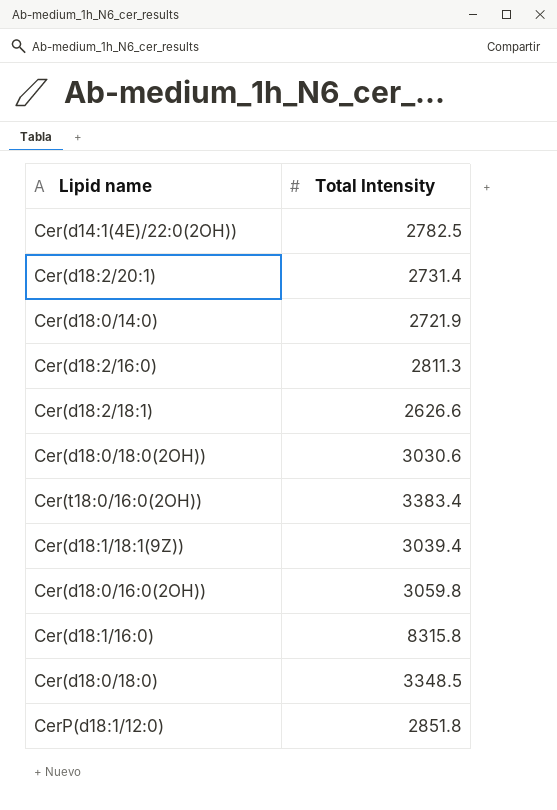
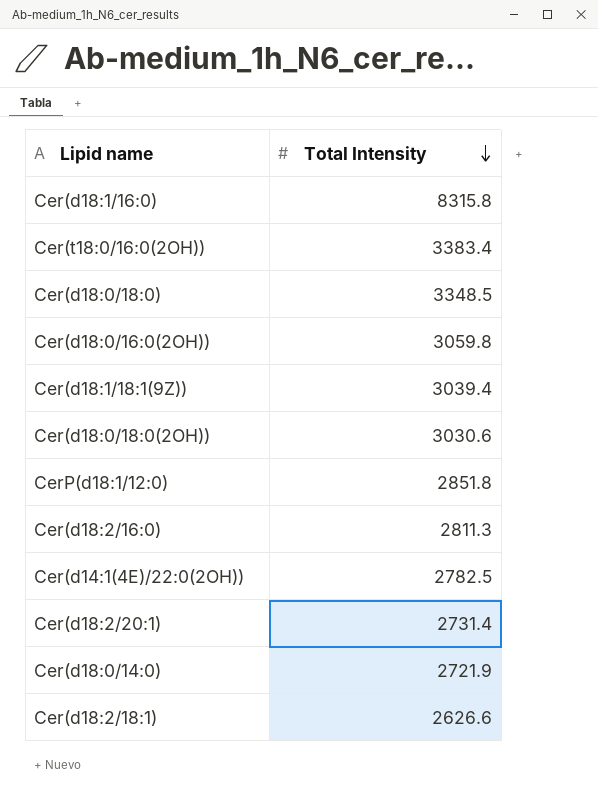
row order: none -> Total Intensity descending

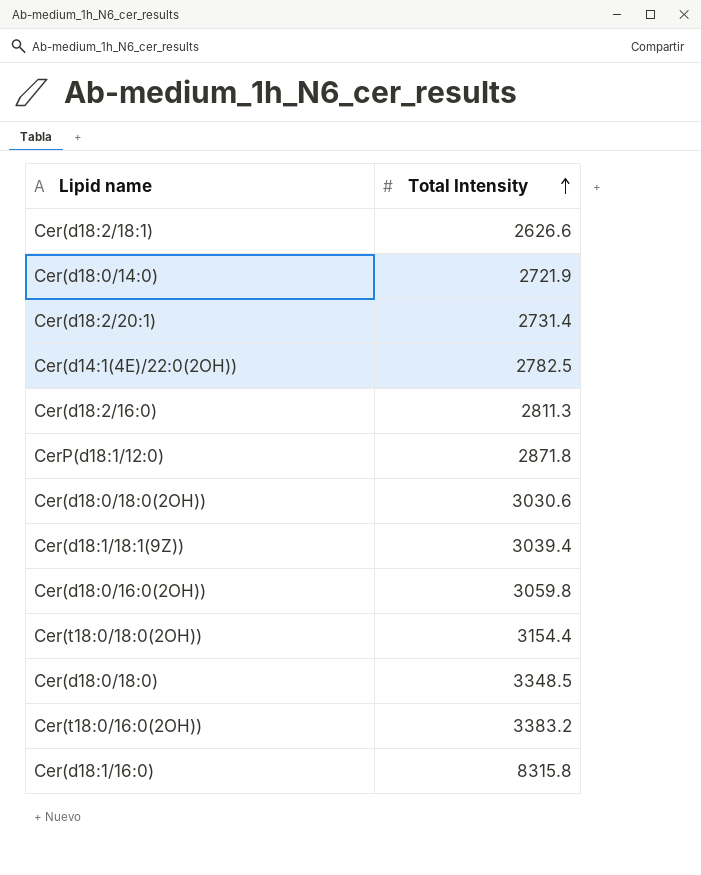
row order: Total Intensity descending -> Total Intensity ascending
CerP(d18:1/12:0) | Total Intensity: 2851.8 -> 2871.8
row Cer(t18:0/18:0(2OH)): none -> 3154.4
Cer(t18:0/16:0(2OH)) | Total Intensity: 3383.4 -> 3383.2

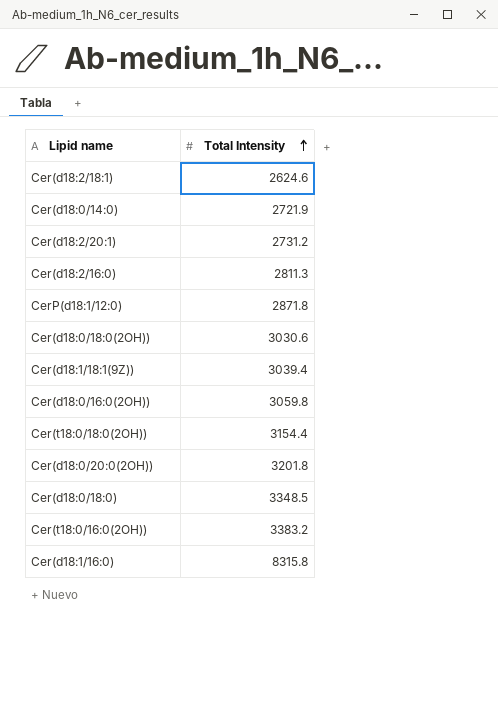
row Cer(d14:1(4E)/22:0(2OH)): 2782.5 -> none
Cer(d18:2/18:1) | Total Intensity: 2626.6 -> 2624.6
Cer(d18:2/20:1) | Total Intensity: 2731.4 -> 2731.2
row Cer(d18:0/20:0(2OH)): none -> 3201.8

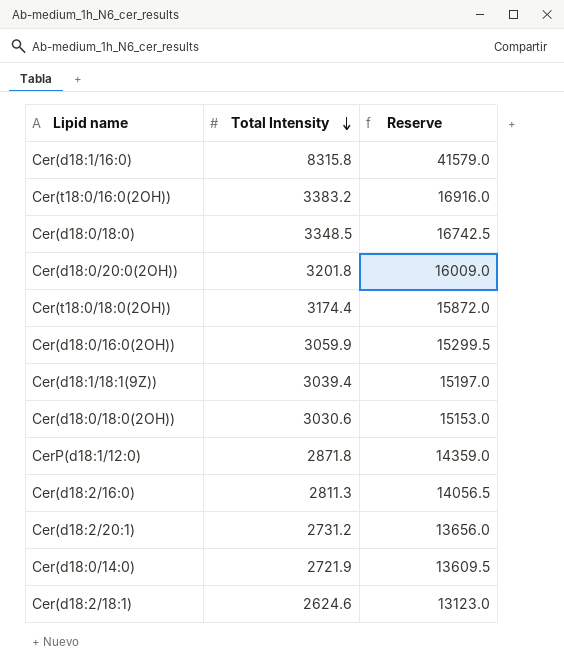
row order: Total Intensity ascending -> Total Intensity descending
column Reserve | formula: none -> [Total Intensity] * 5
Cer(t18:0/18:0(2OH)) | Total Intensity: 3154.4 -> 3174.4
Cer(d18:0/16:0(2OH)) | Total Intensity: 3059.8 -> 3059.9

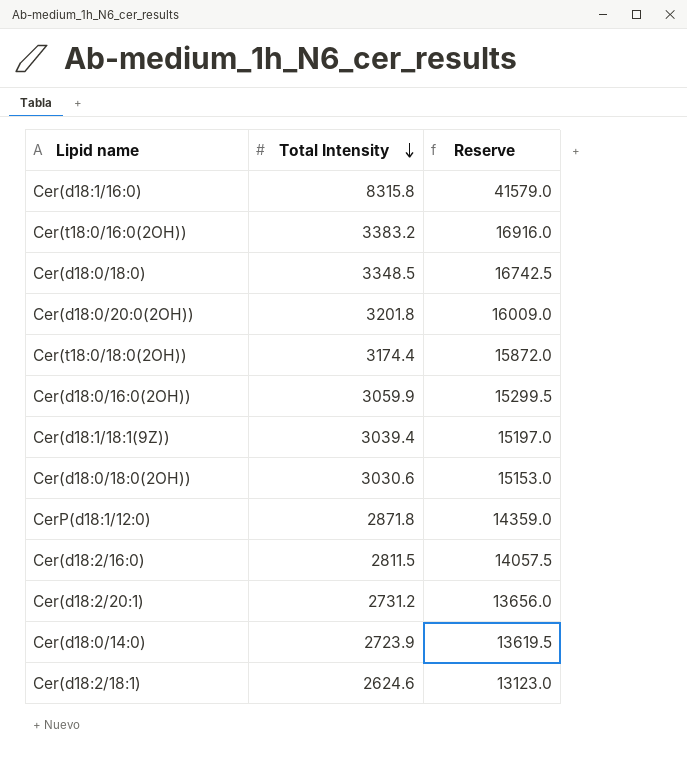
Cer(d18:2/16:0) | Total Intensity: 2811.3 -> 2811.5
Cer(d18:2/16:0) | Reserve: 14056.5 -> 14057.5
Cer(d18:0/14:0) | Total Intensity: 2721.9 -> 2723.9
Cer(d18:0/14:0) | Reserve: 13609.5 -> 13619.5

